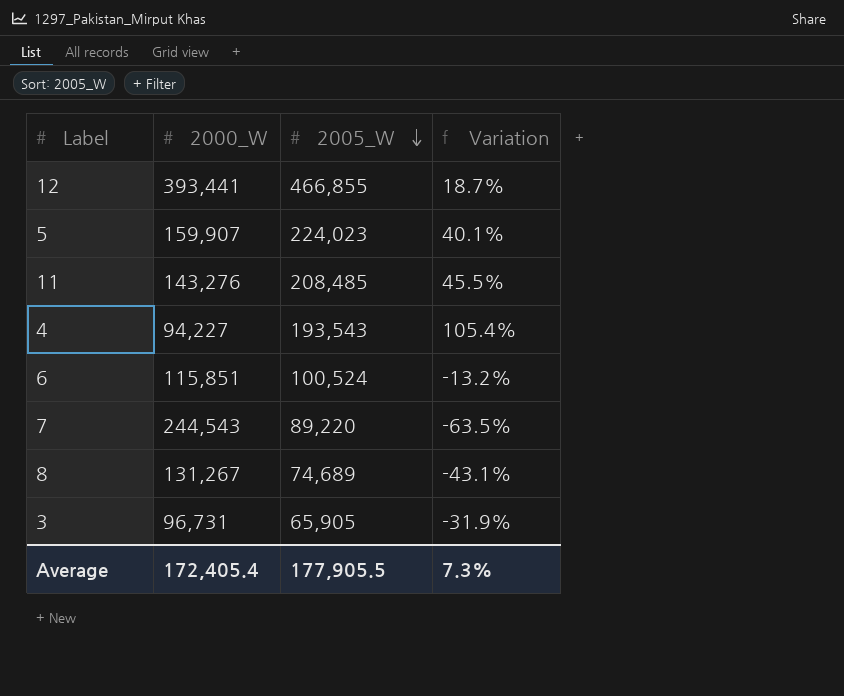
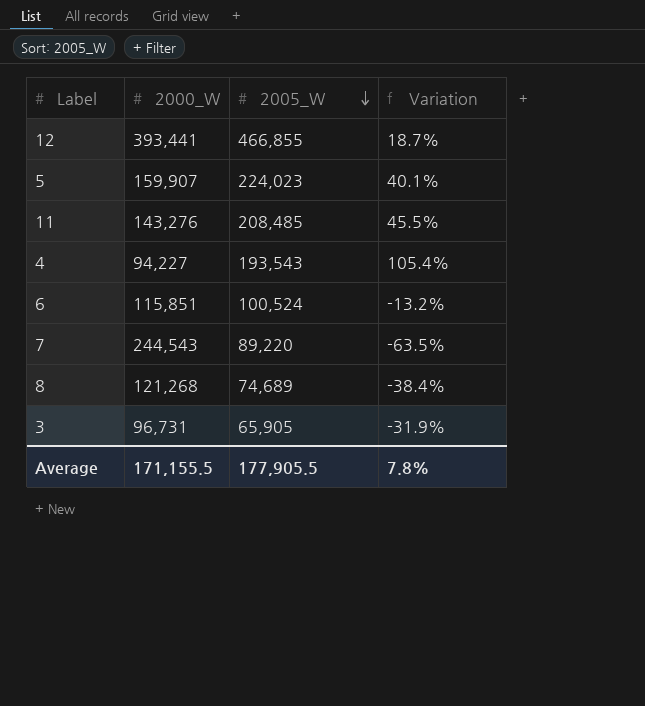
8 | 2000_W: 131,267 -> 121,268
8 | Variation: -43.1% -> -38.4%
Average | 2000_W: 172,405.4 -> 171,155.5
Average | Variation: 7.3% -> 7.8%

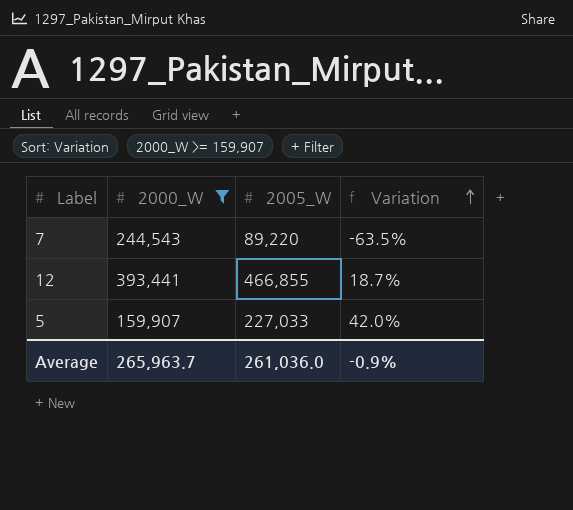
filter: none -> 2000_W >= 159,907
row order: 2005_W descending -> Variation ascending
5 | 2005_W: 224,023 -> 227,033
5 | Variation: 40.1% -> 42.0%
Average | 2000_W: 171,155.5 -> 265,963.7
Average | 2005_W: 177,905.5 -> 261,036.0
Average | Variation: 7.8% -> -0.9%

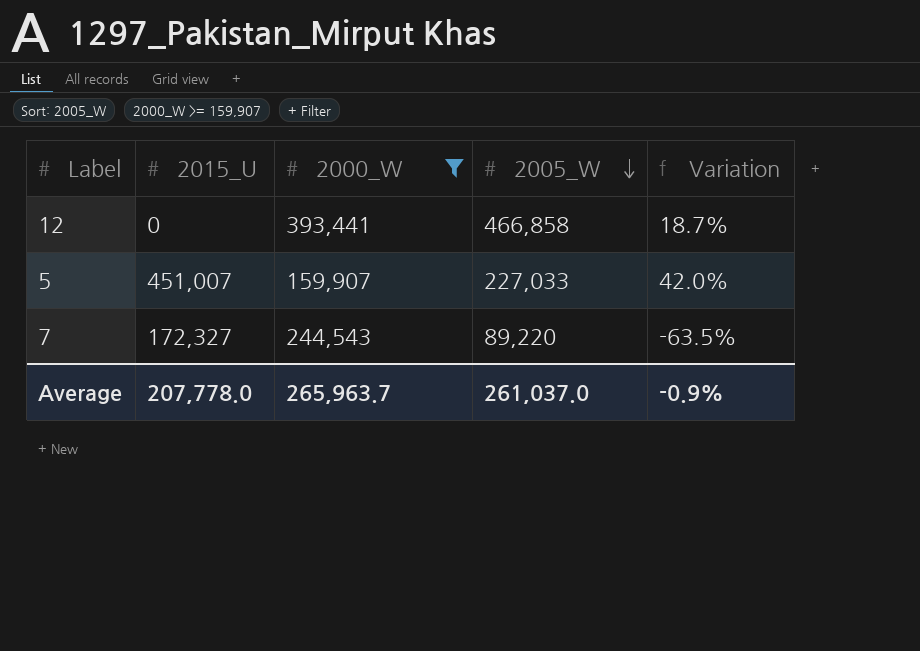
row order: Variation ascending -> 2005_W descending
column 2015_U | position: none -> 2
12 | 2005_W: 466,855 -> 466,858
Average | 2005_W: 261,036.0 -> 261,037.0

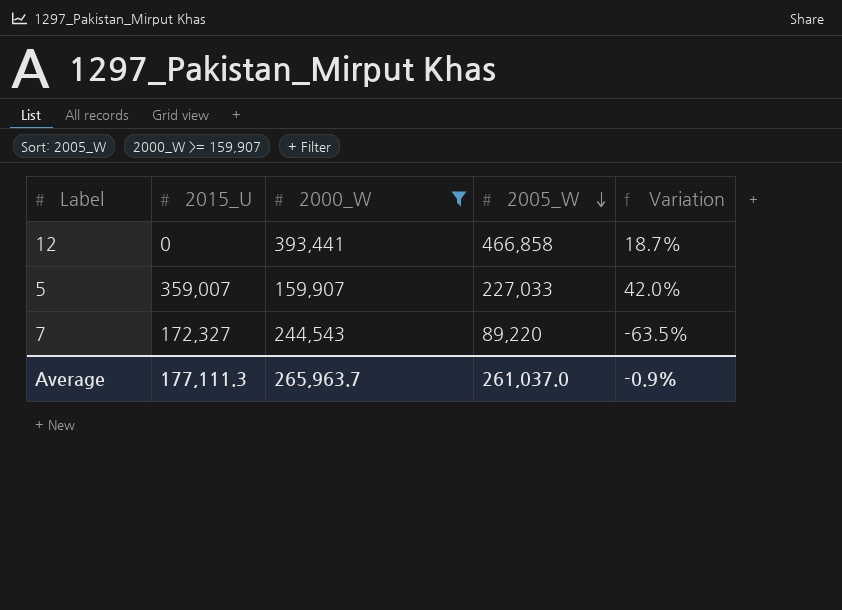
5 | 2015_U: 451,007 -> 359,007
Average | 2015_U: 207,778.0 -> 177,111.3

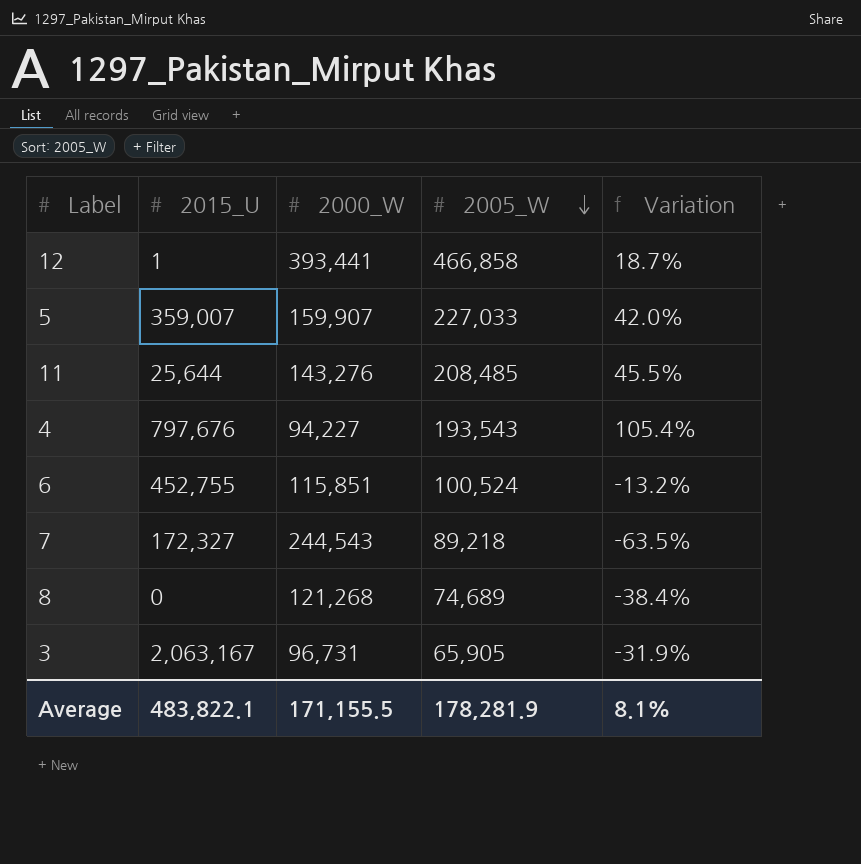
filter: 2000_W >= 159,907 -> none
12 | 2015_U: 0 -> 1
7 | 2005_W: 89,220 -> 89,218
Average | 2015_U: 177,111.3 -> 483,822.1
Average | 2000_W: 265,963.7 -> 171,155.5
Average | 2005_W: 261,037.0 -> 178,281.9
Average | Variation: -0.9% -> 8.1%

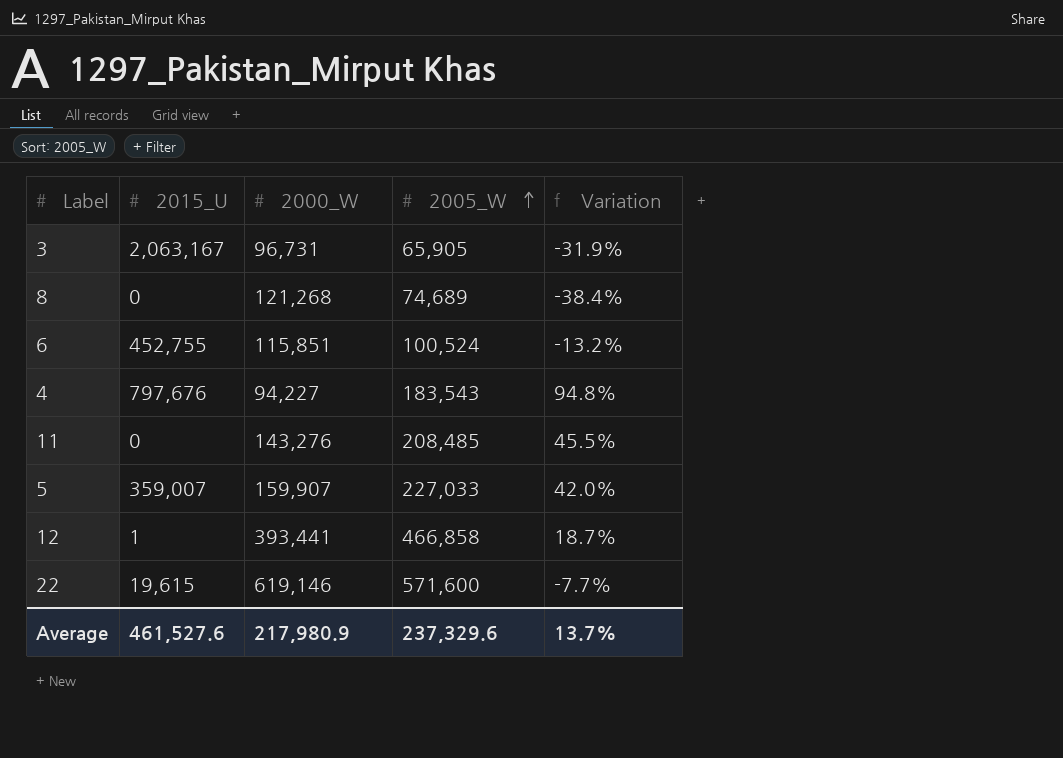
row order: 2005_W descending -> 2005_W ascending
row 7: 172,327 | 244,543 | 89,218 | -63.5% -> none
4 | 2005_W: 193,543 -> 183,543
4 | Variation: 105.4% -> 94.8%
11 | 2015_U: 25,644 -> 0
row 22: none -> 19,615 | 619,146 | 571,600 | -7.7%
Average | 2015_U: 483,822.1 -> 461,527.6
Average | 2000_W: 171,155.5 -> 217,980.9
Average | 2005_W: 178,281.9 -> 237,329.6
Average | Variation: 8.1% -> 13.7%

